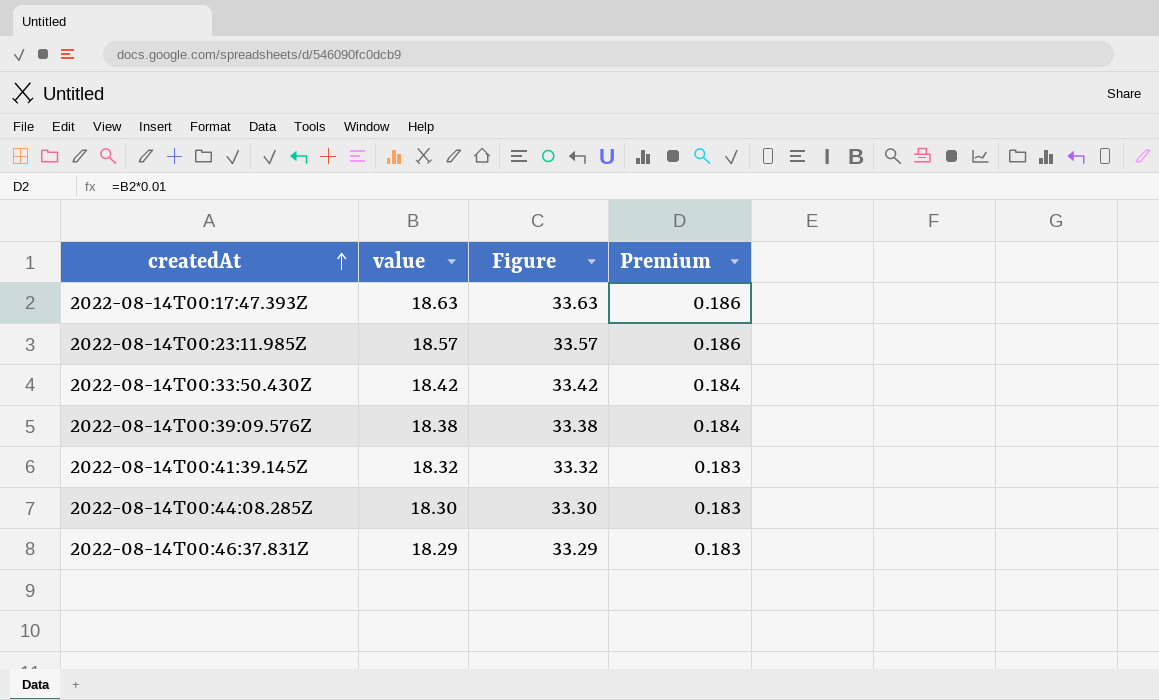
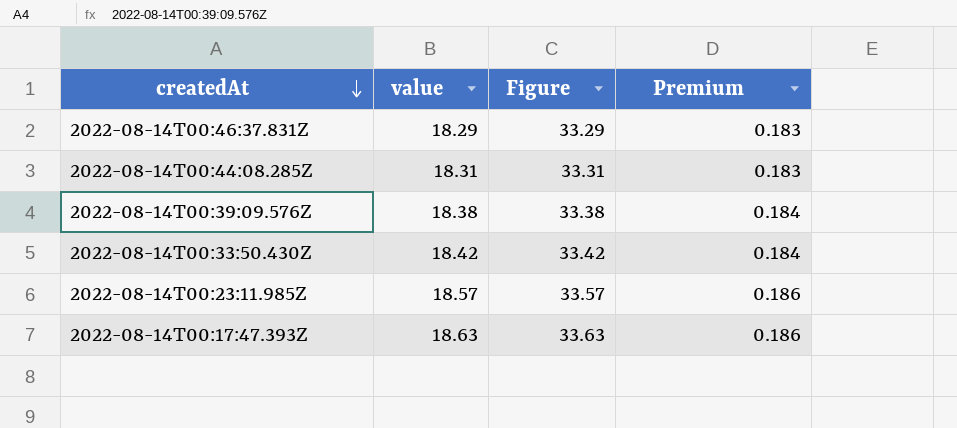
row order: createdAt ascending -> createdAt descending
row 2022-08-14T00:41:39.145Z: 18.32 | 33.32 | 0.183 -> none
2022-08-14T00:44:08.285Z | value: 18.30 -> 18.31
2022-08-14T00:44:08.285Z | Figure: 33.30 -> 33.31

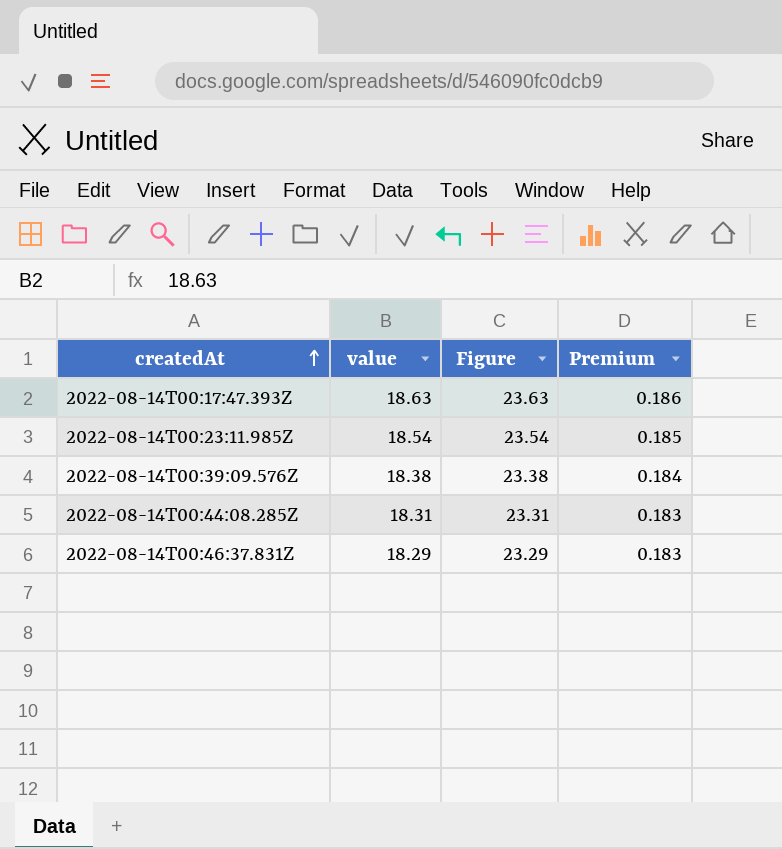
row order: createdAt descending -> createdAt ascending
column Figure | formula: [value] + 15 -> [value] + 5
row 2022-08-14T00:33:50.430Z: 18.42 | 33.42 | 0.184 -> none
2022-08-14T00:23:11.985Z | value: 18.57 -> 18.54
2022-08-14T00:23:11.985Z | Premium: 0.186 -> 0.185

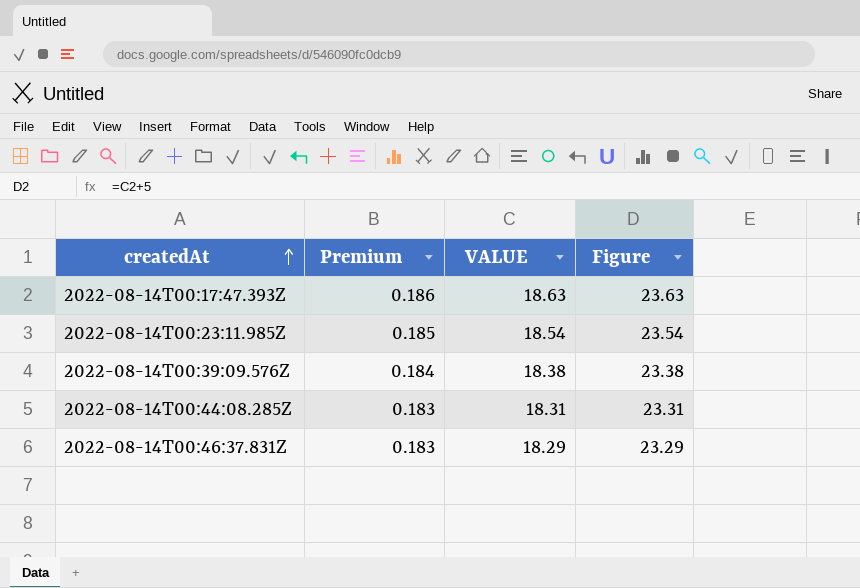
column Premium | position: 4 -> 2
column name: value -> VALUE

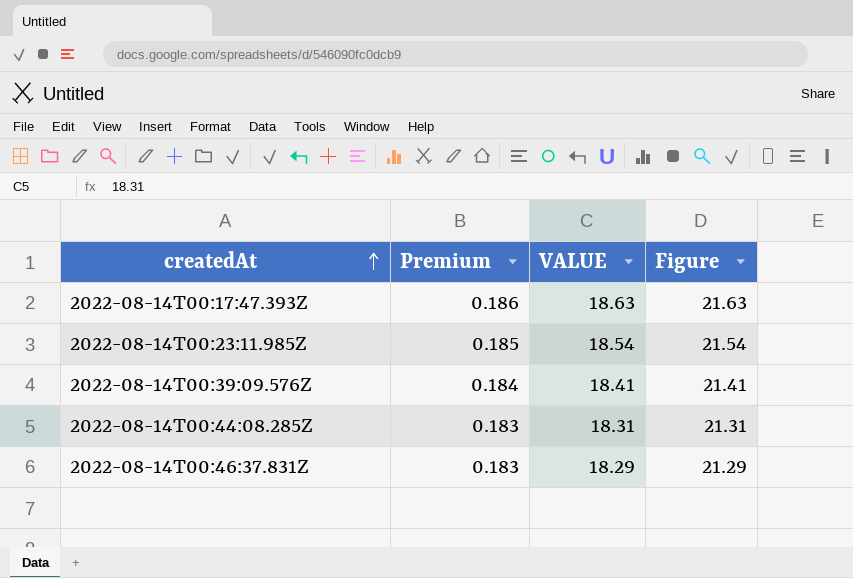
column Figure | formula: [VALUE] + 5 -> [VALUE] + 3
2022-08-14T00:39:09.576Z | VALUE: 18.38 -> 18.41

